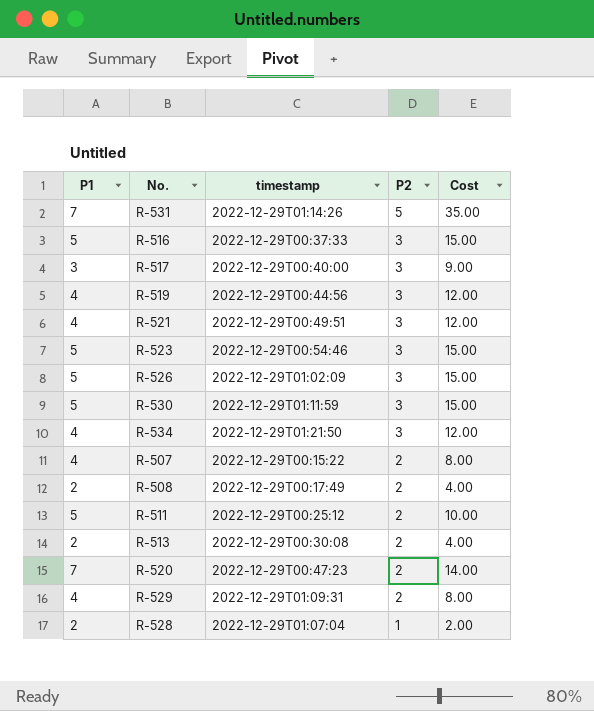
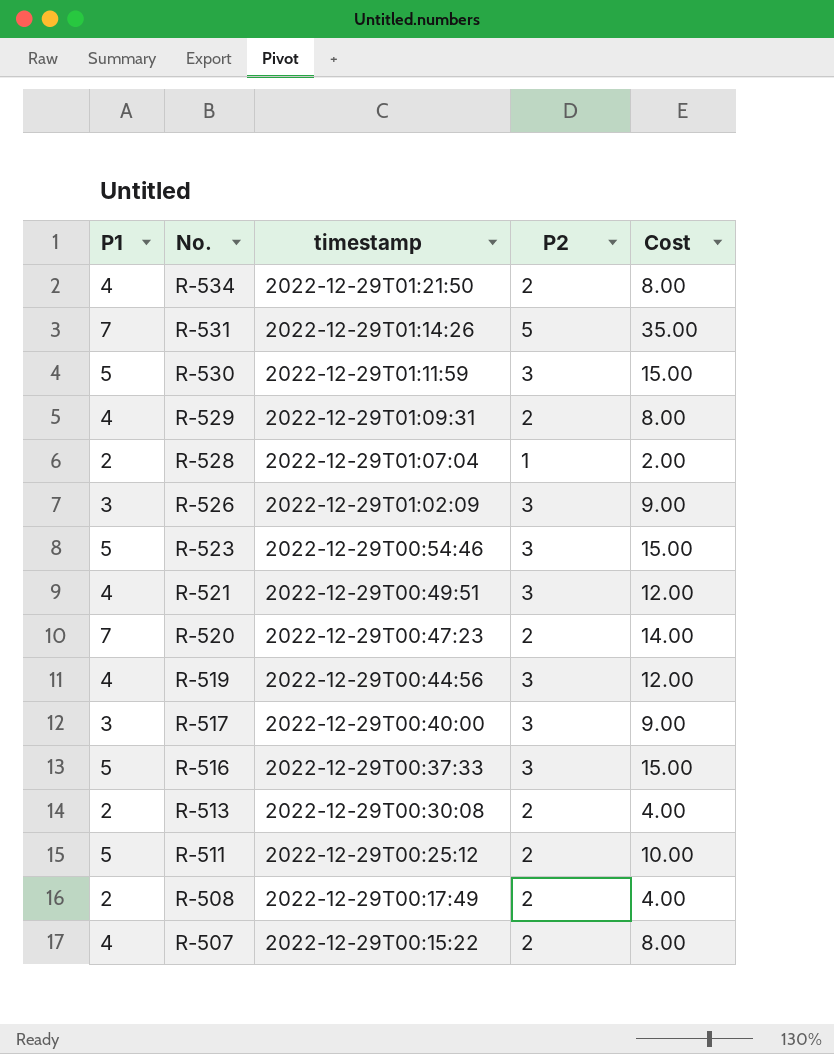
row order: P2 descending -> No. descending
R-534 | P2: 3 -> 2
R-534 | Cost: 12.00 -> 8.00
R-526 | P1: 5 -> 3
R-526 | Cost: 15.00 -> 9.00

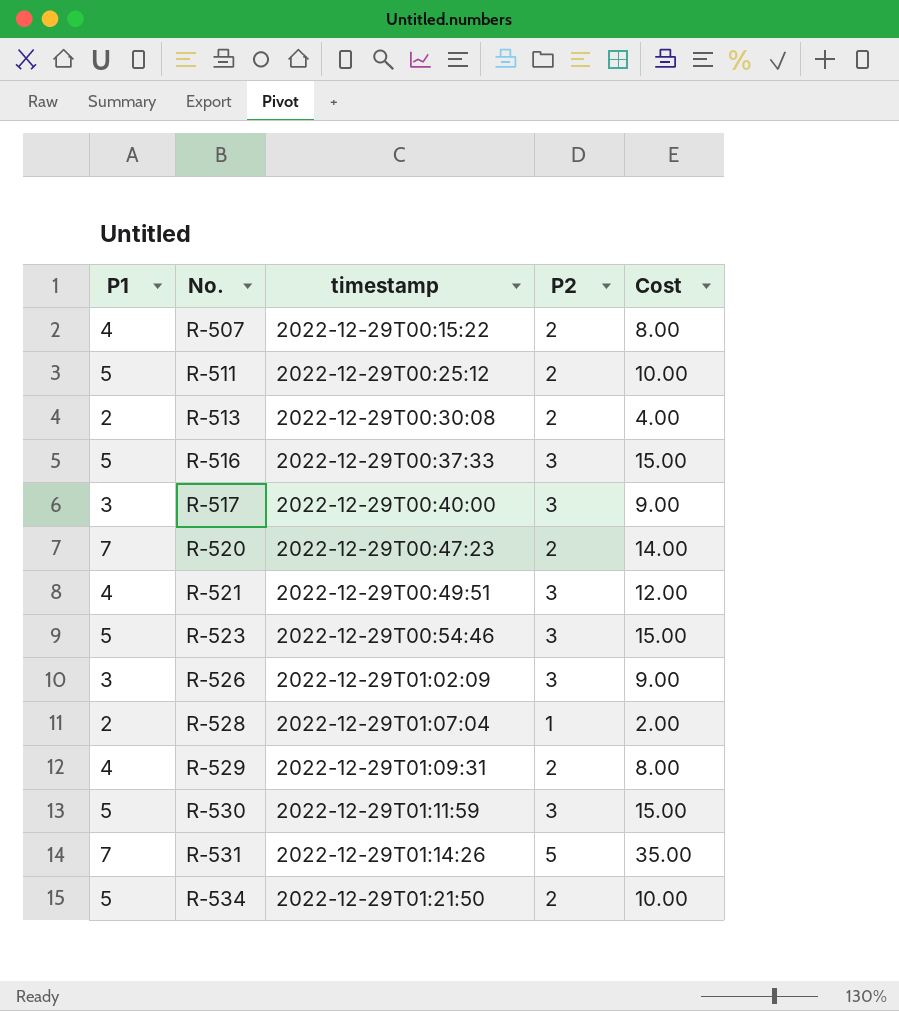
row order: No. descending -> No. ascending
row R-519: 4 | 2022-12-29T00:44:56 | 3 | 12.00 -> none
row R-508: 2 | 2022-12-29T00:17:49 | 2 | 4.00 -> none
R-534 | P1: 4 -> 5
R-534 | Cost: 8.00 -> 10.00

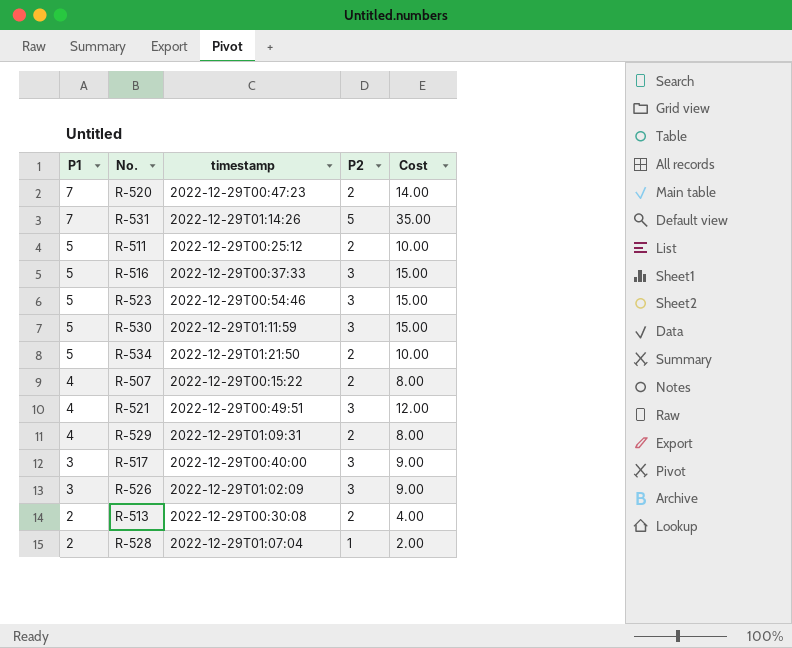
row order: No. ascending -> P1 descending

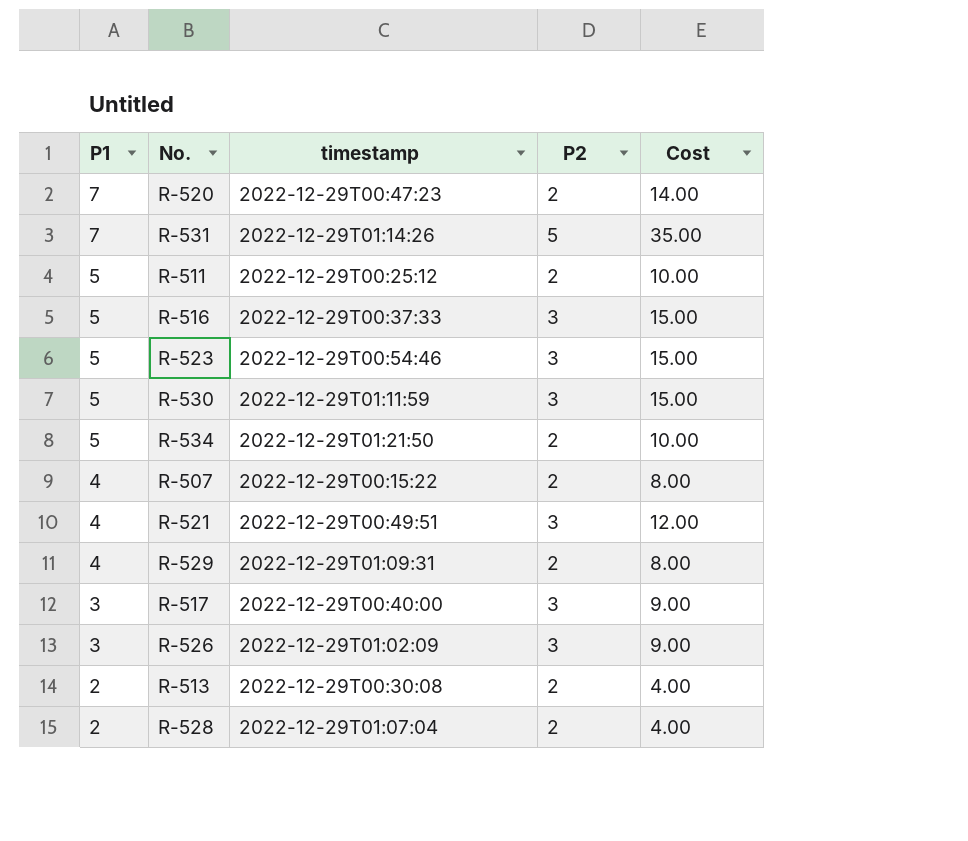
R-528 | P2: 1 -> 2
R-528 | Cost: 2.00 -> 4.00

